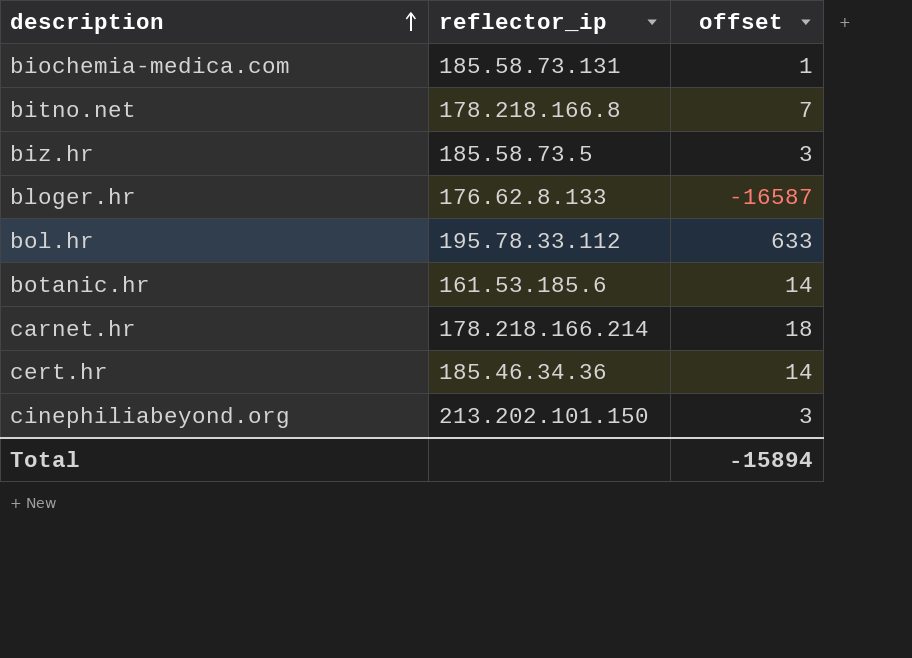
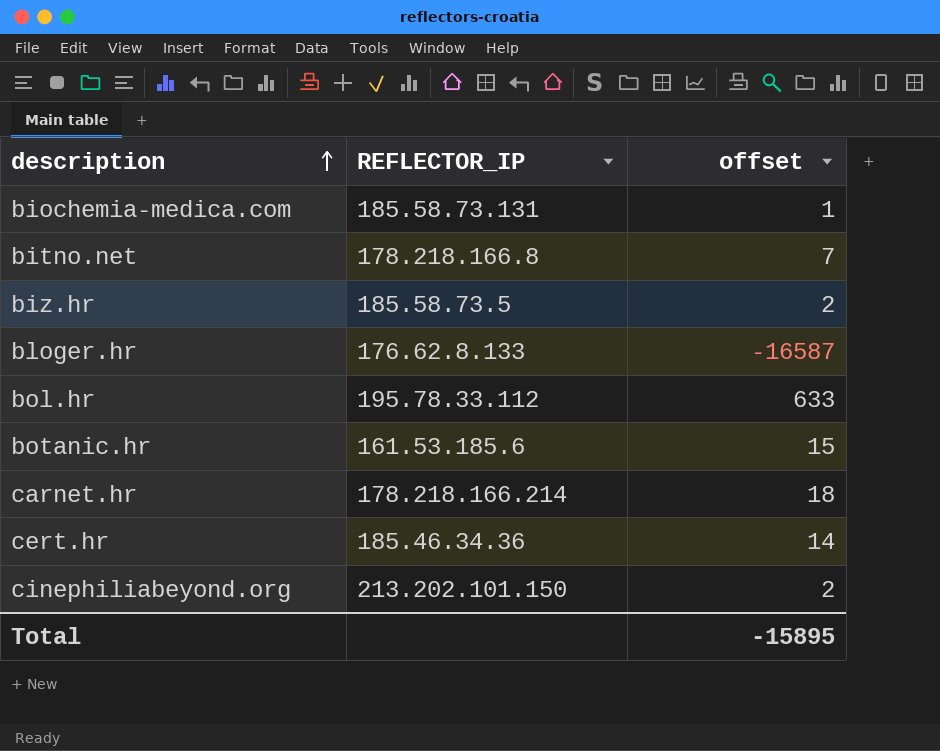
column name: reflector_ip -> REFLECTOR_IP
biz.hr | offset: 3 -> 2
botanic.hr | offset: 14 -> 15
cinephiliabeyond.org | offset: 3 -> 2
Total | offset: -15894 -> -15895

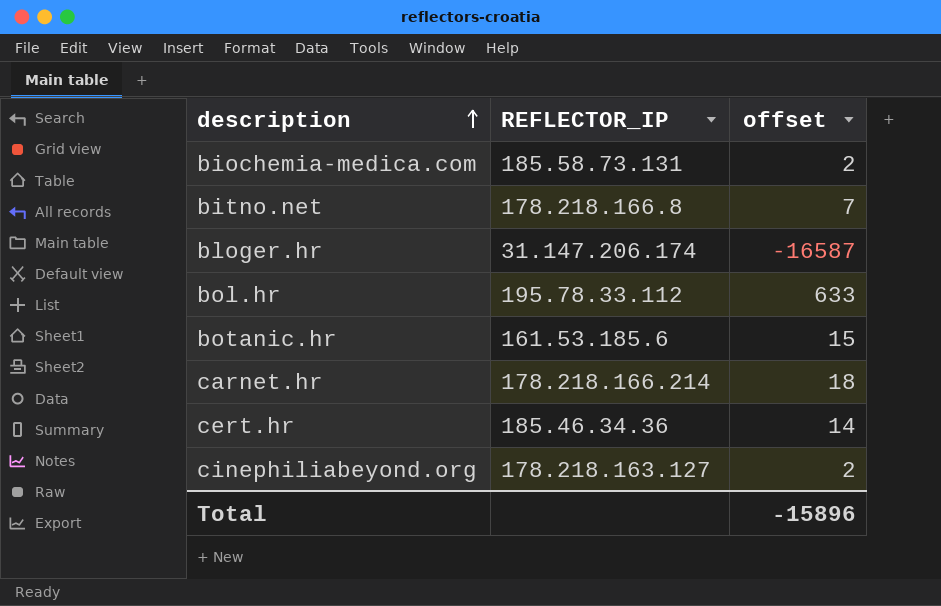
row biz.hr: 185.58.73.5 | 2 -> none
biochemia-medica.com | offset: 1 -> 2
bloger.hr | REFLECTOR_IP: 176.62.8.133 -> 31.147.206.174
cinephiliabeyond.org | REFLECTOR_IP: 213.202.101.150 -> 178.218.163.127
Total | offset: -15895 -> -15896

